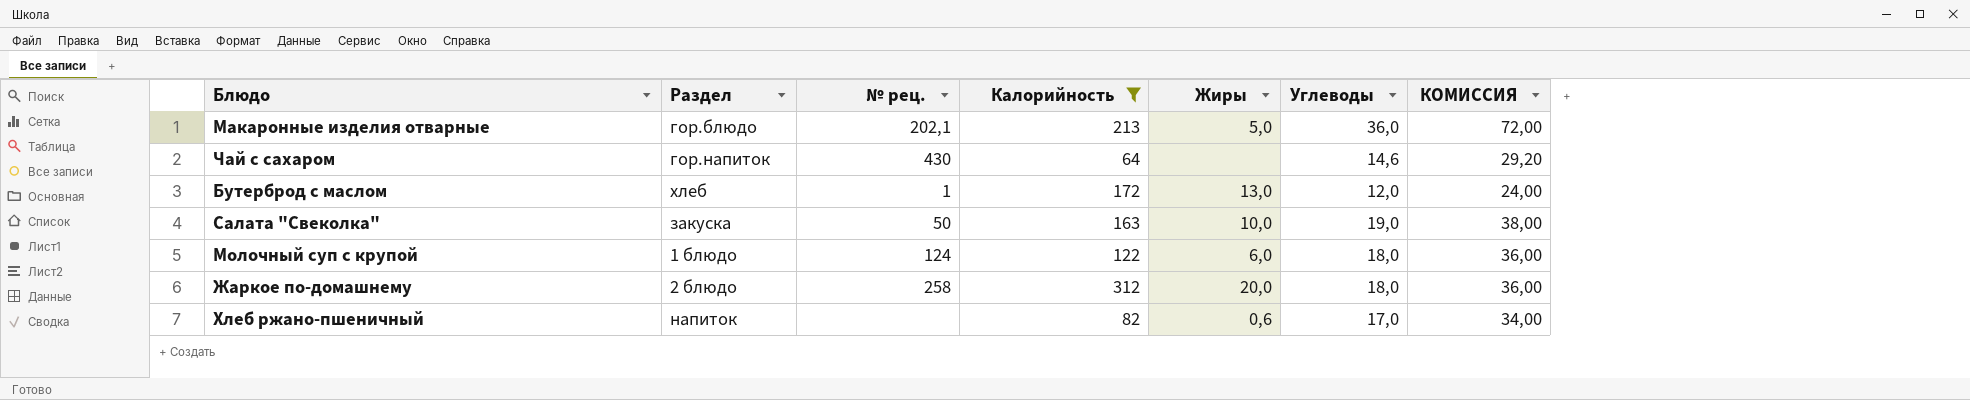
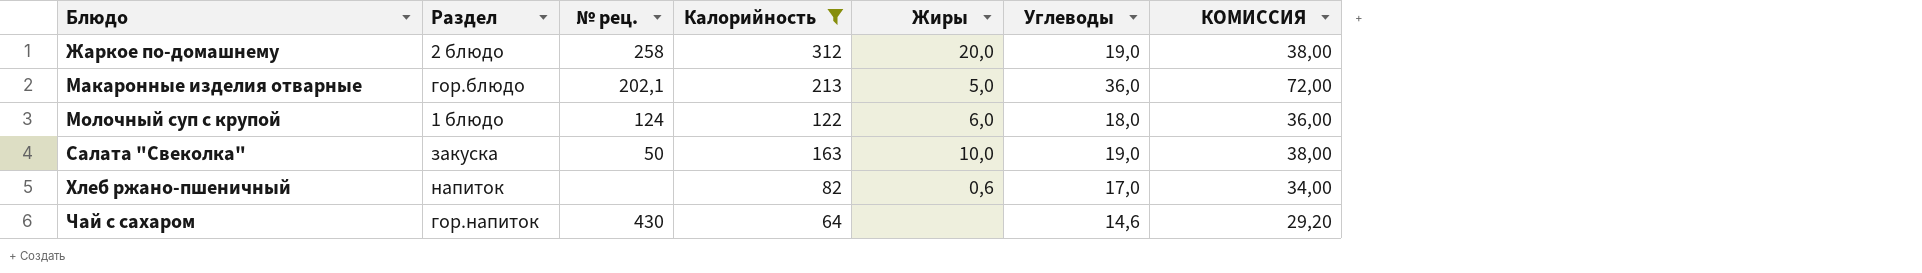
row order: none -> Блюдо ascending
row Бутерброд с маслом: хлеб | 1 | 172 | 13,0 | 12,0 | 24,00 -> none
Жаркое по-домашнему | Углеводы: 18,0 -> 19,0
Жаркое по-домашнему | КОМИССИЯ: 36,00 -> 38,00

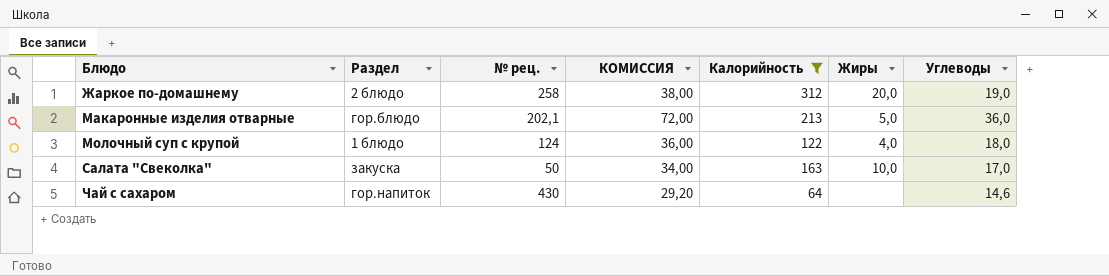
column КОМИССИЯ | position: 7 -> 4
row Хлеб ржано-пшеничный: напиток | none | 82 | 0,6 | 17,0 | 34,00 -> none
Молочный суп с крупой | Жиры: 6,0 -> 4,0
Салата "Свеколка" | КОМИССИЯ: 38,00 -> 34,00
Салата "Свеколка" | Углеводы: 19,0 -> 17,0

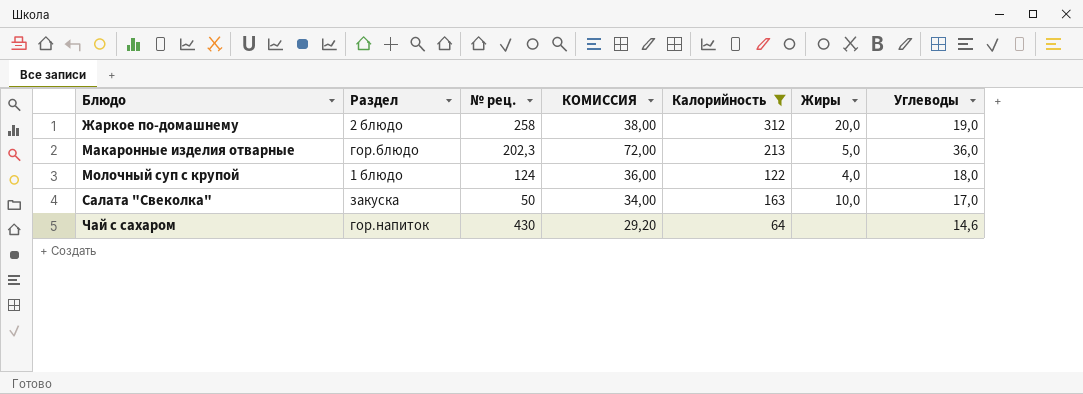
Макаронные изделия отварные | № рец.: 202,1 -> 202,3

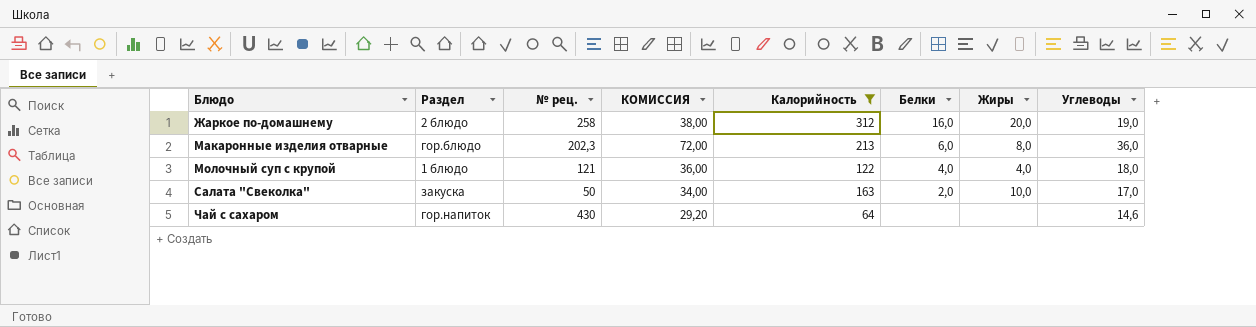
column Белки | position: none -> 6
Макаронные изделия отварные | Жиры: 5,0 -> 8,0
Молочный суп с крупой | № рец.: 124 -> 121

